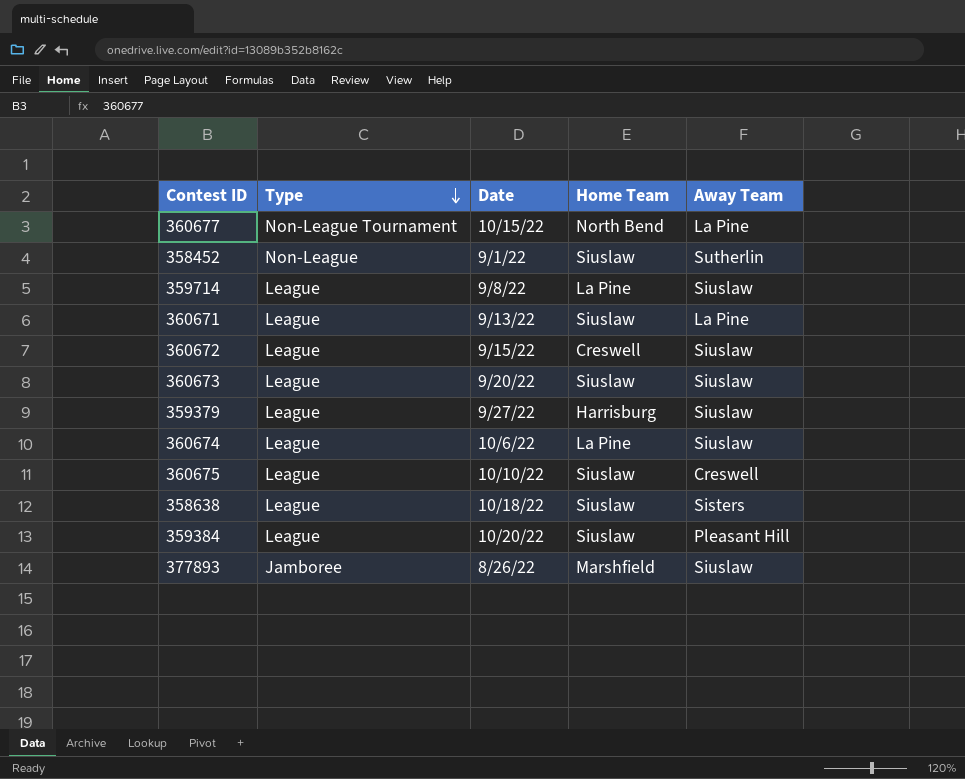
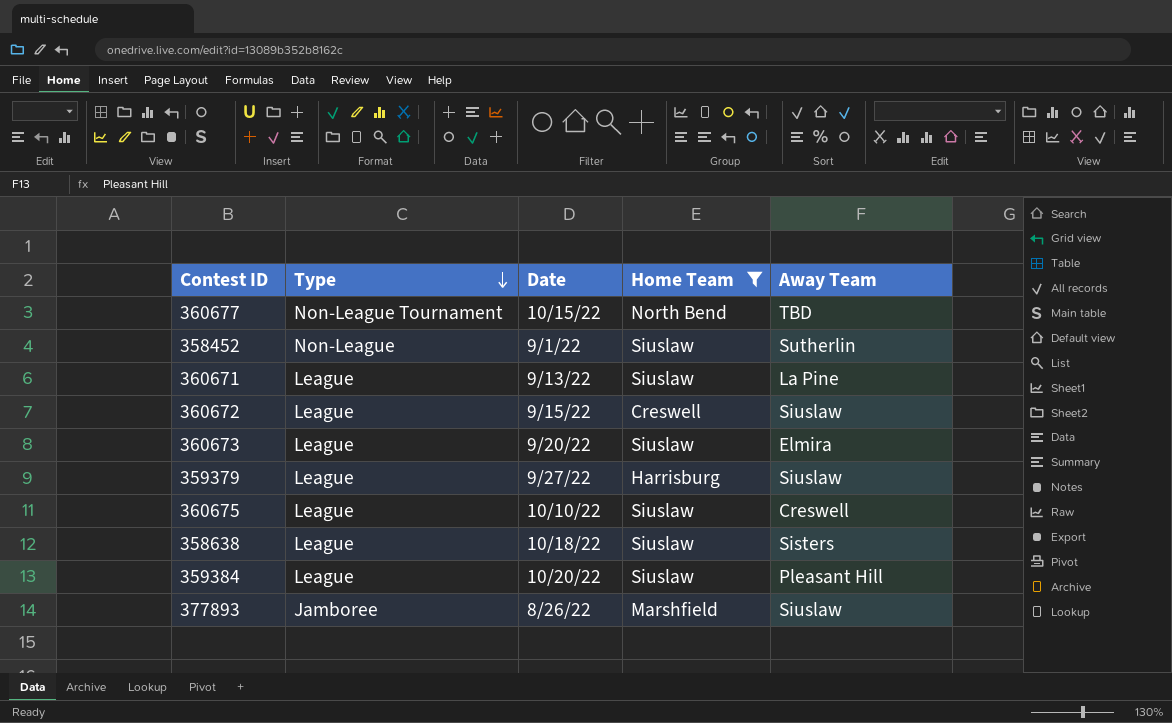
filter: none -> Home Team != La Pine
360677 | Away Team: La Pine -> TBD
360673 | Away Team: Siuslaw -> Elmira

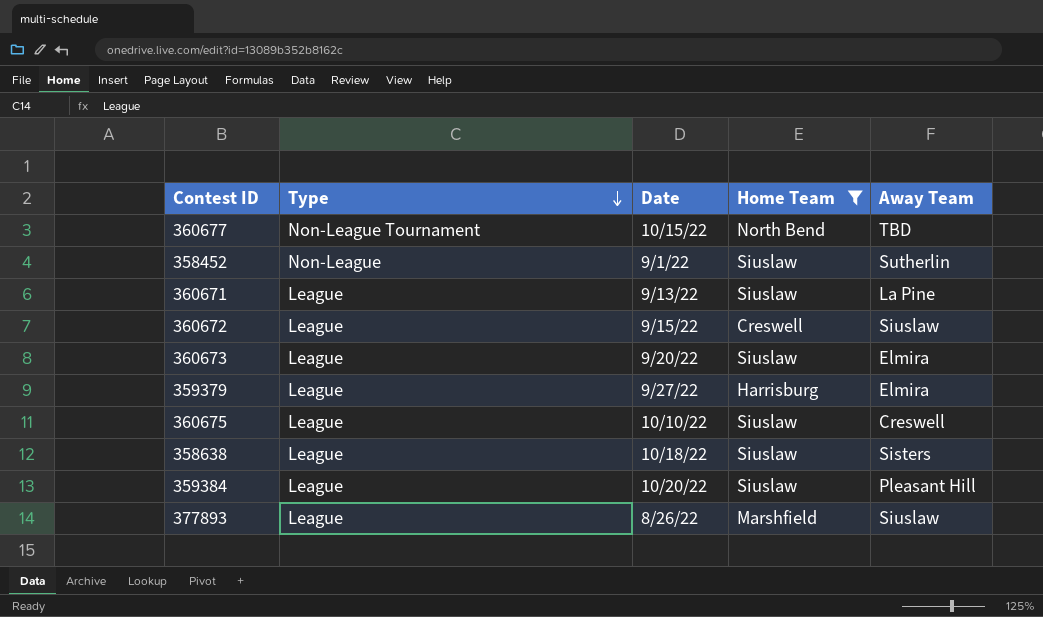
359379 | Away Team: Siuslaw -> Elmira
377893 | Type: Jamboree -> League

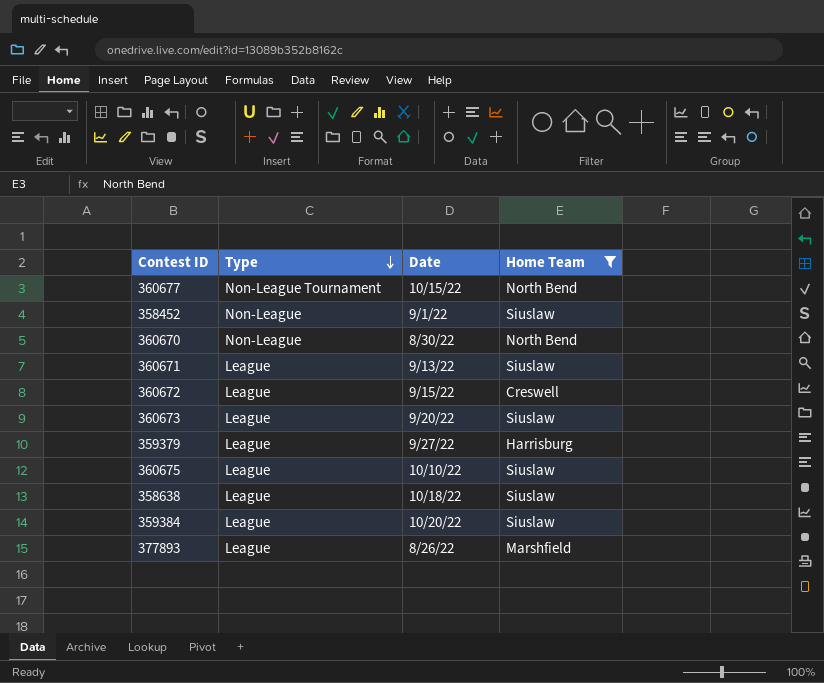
column Away Team | position: 5 -> none
row 360670: none -> Non-League | 8/30/22 | North Bend

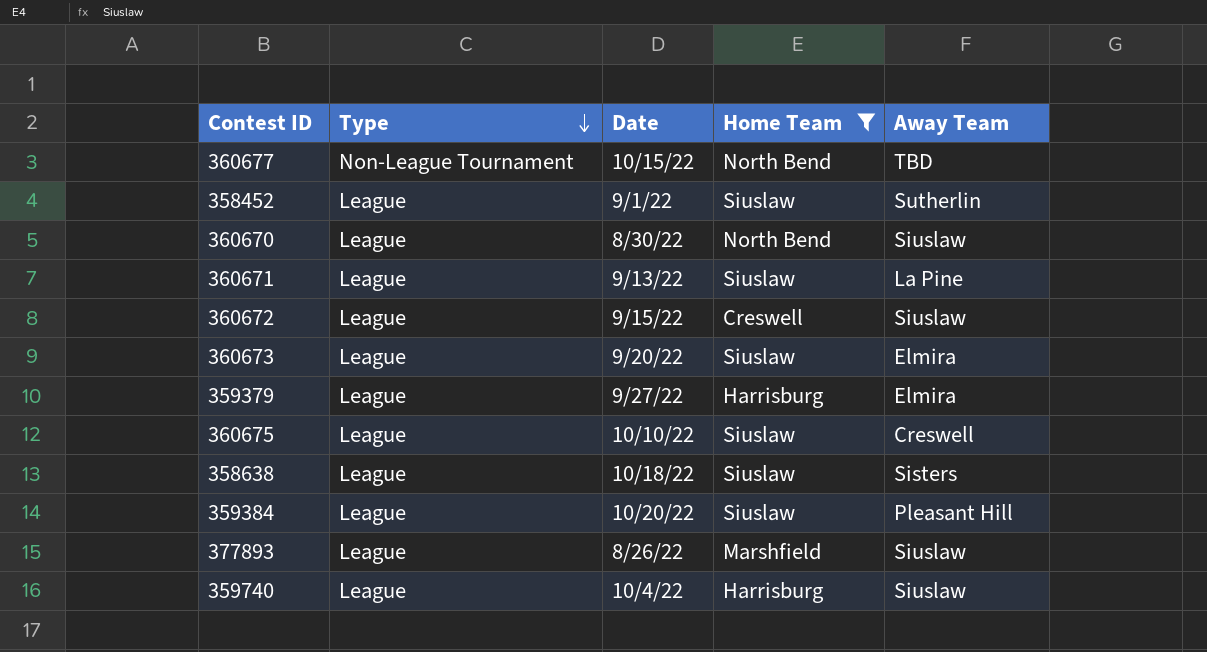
column Away Team | position: none -> 5
358452 | Type: Non-League -> League
360670 | Type: Non-League -> League
row 359740: none -> League | 10/4/22 | Harrisburg | Siuslaw

